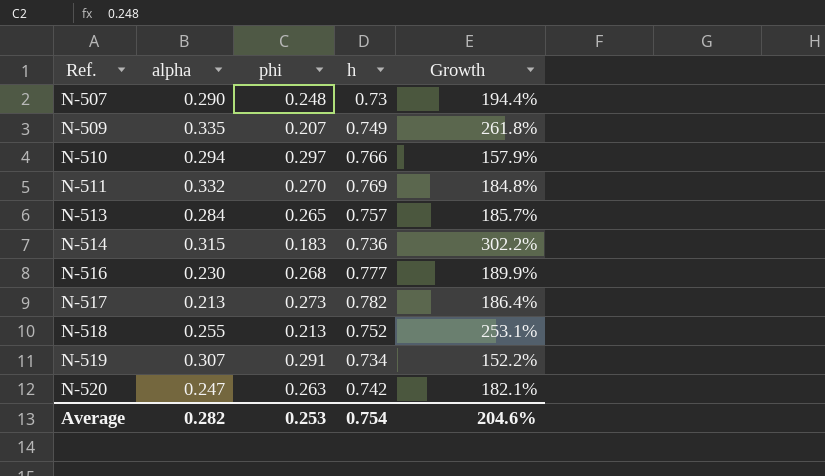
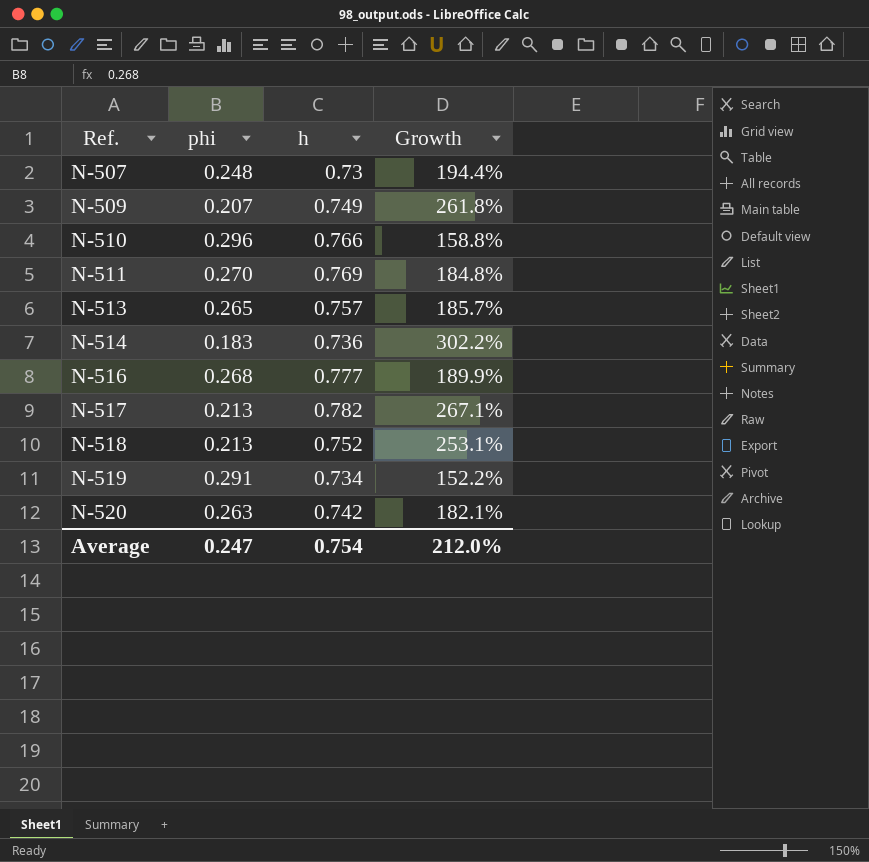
column alpha | position: 2 -> none
N-510 | phi: 0.297 -> 0.296
N-510 | Growth: 157.9% -> 158.8%
N-517 | phi: 0.273 -> 0.213
N-517 | Growth: 186.4% -> 267.1%
Average | phi: 0.253 -> 0.247
Average | Growth: 204.6% -> 212.0%

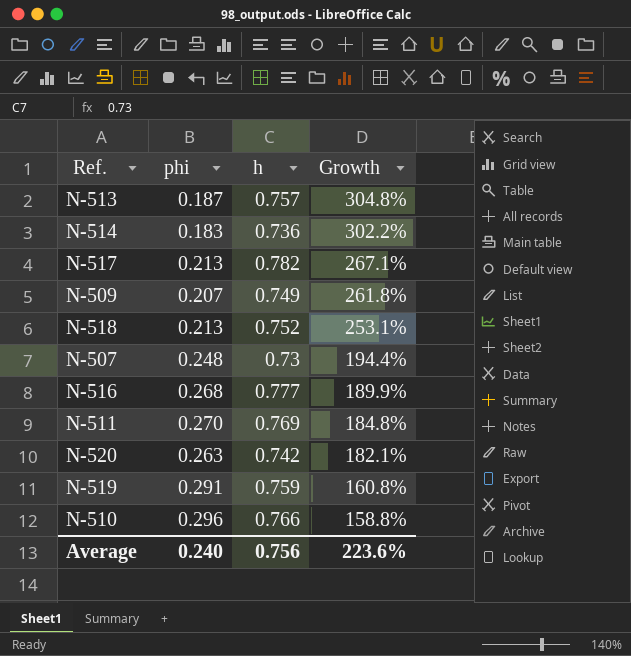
row order: Ref. ascending -> Growth descending
N-513 | phi: 0.265 -> 0.187
N-513 | Growth: 185.7% -> 304.8%
N-519 | h: 0.734 -> 0.759
N-519 | Growth: 152.2% -> 160.8%
Average | phi: 0.247 -> 0.240
Average | h: 0.754 -> 0.756
Average | Growth: 212.0% -> 223.6%

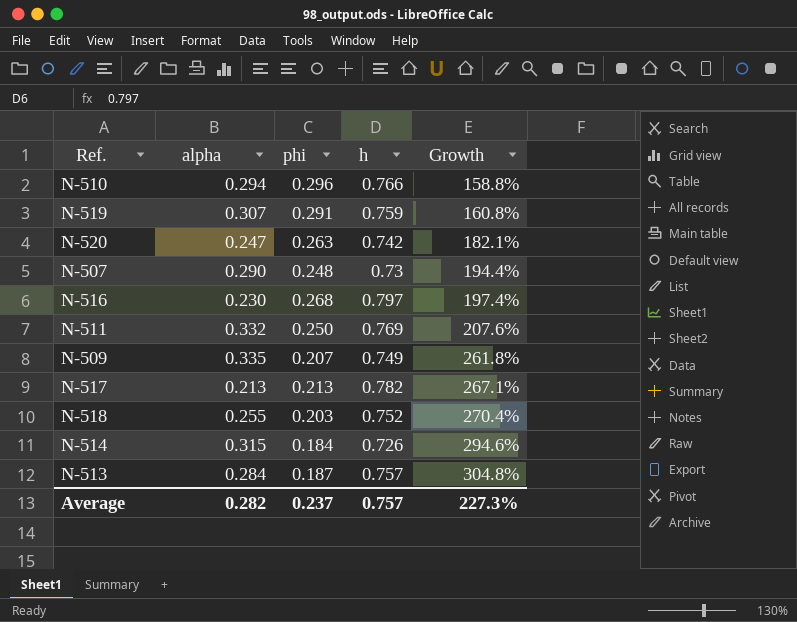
row order: Growth descending -> Growth ascending
column alpha | position: none -> 2
N-516 | h: 0.777 -> 0.797
N-516 | Growth: 189.9% -> 197.4%
N-511 | phi: 0.270 -> 0.250
N-511 | Growth: 184.8% -> 207.6%
N-518 | phi: 0.213 -> 0.203
N-518 | Growth: 253.1% -> 270.4%
N-514 | phi: 0.183 -> 0.184
N-514 | h: 0.736 -> 0.726
N-514 | Growth: 302.2% -> 294.6%
Average | phi: 0.240 -> 0.237
Average | h: 0.756 -> 0.757
Average | Growth: 223.6% -> 227.3%

